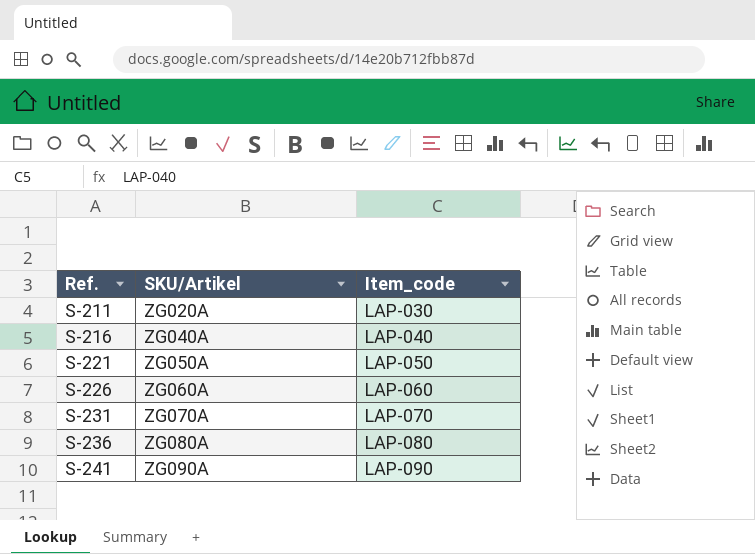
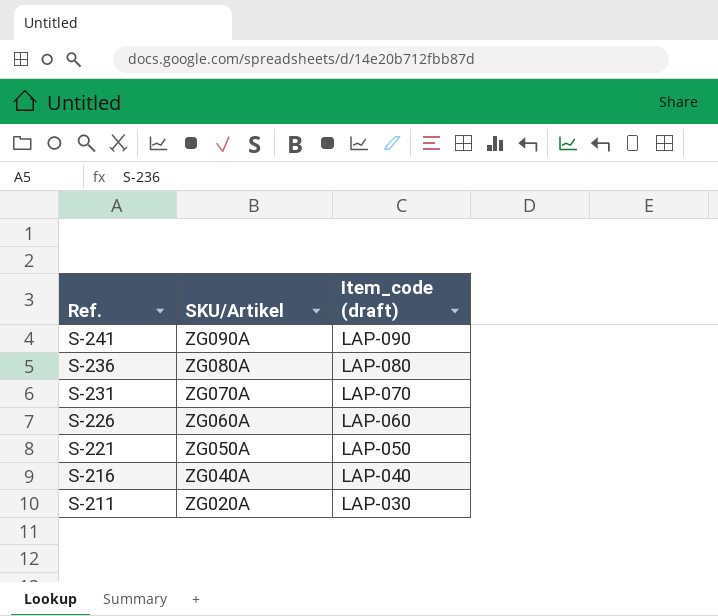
row order: Ref. ascending -> Ref. descending
column name: Item_code -> Item_code (draft)

